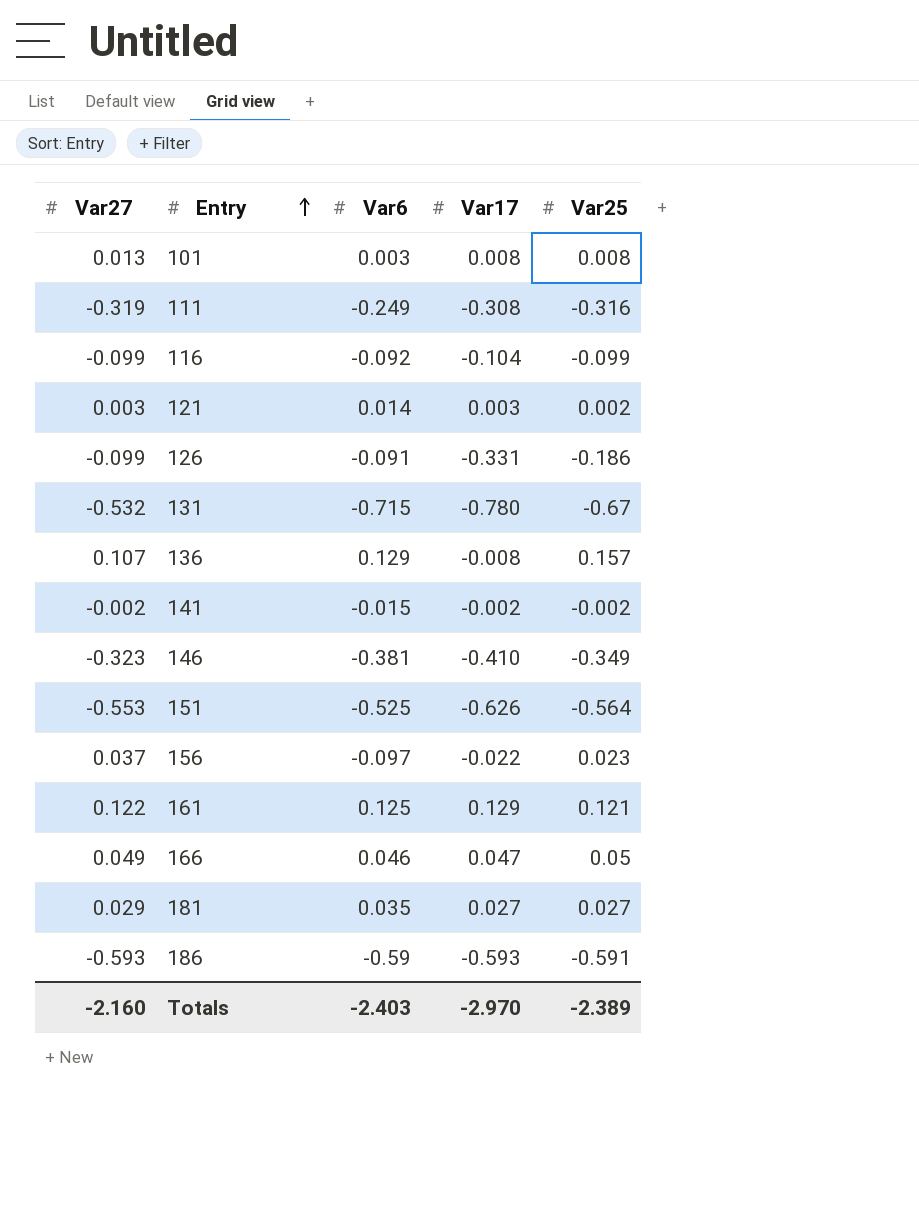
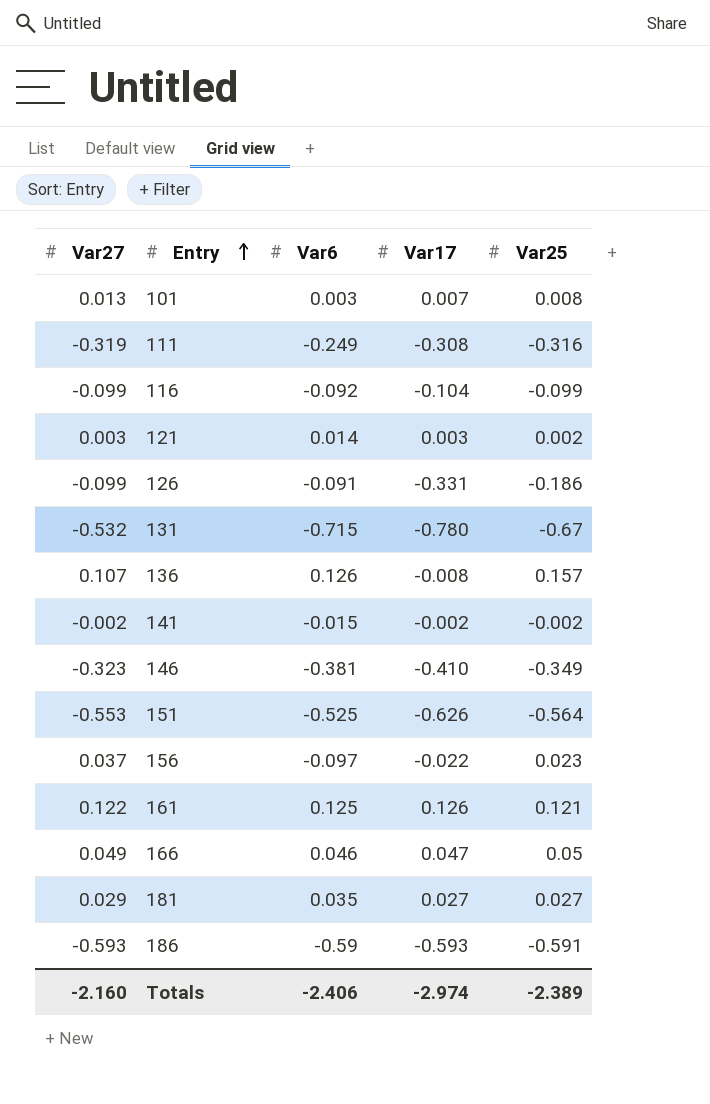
101 | Var17: 0.008 -> 0.007
136 | Var6: 0.129 -> 0.126
161 | Var17: 0.129 -> 0.126
Totals | Var6: -2.403 -> -2.406
Totals | Var17: -2.970 -> -2.974

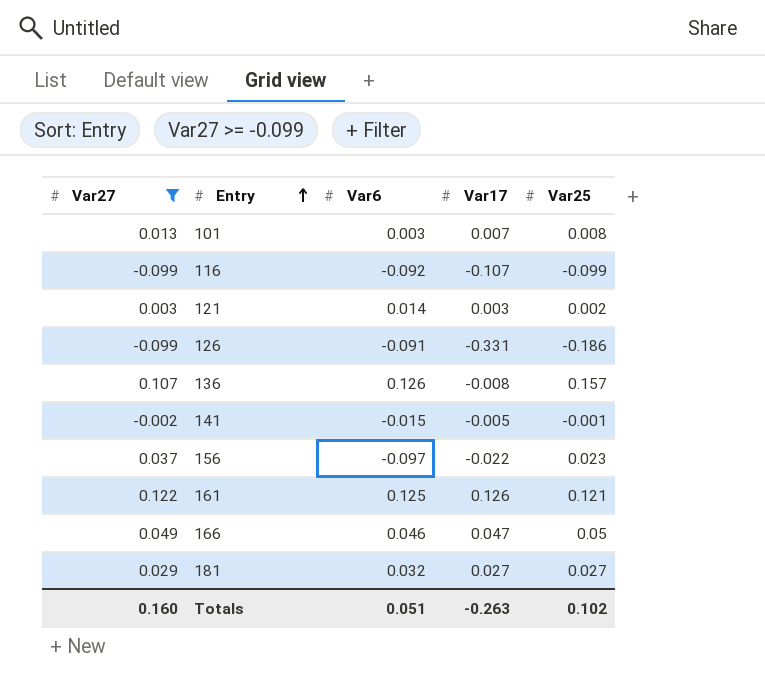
filter: none -> Var27 >= -0.099
116 | Var17: -0.104 -> -0.107
141 | Var17: -0.002 -> -0.005
141 | Var25: -0.002 -> -0.001
181 | Var6: 0.035 -> 0.032
Totals | Var27: -2.160 -> 0.160
Totals | Var6: -2.406 -> 0.051
Totals | Var17: -2.974 -> -0.263
Totals | Var25: -2.389 -> 0.102

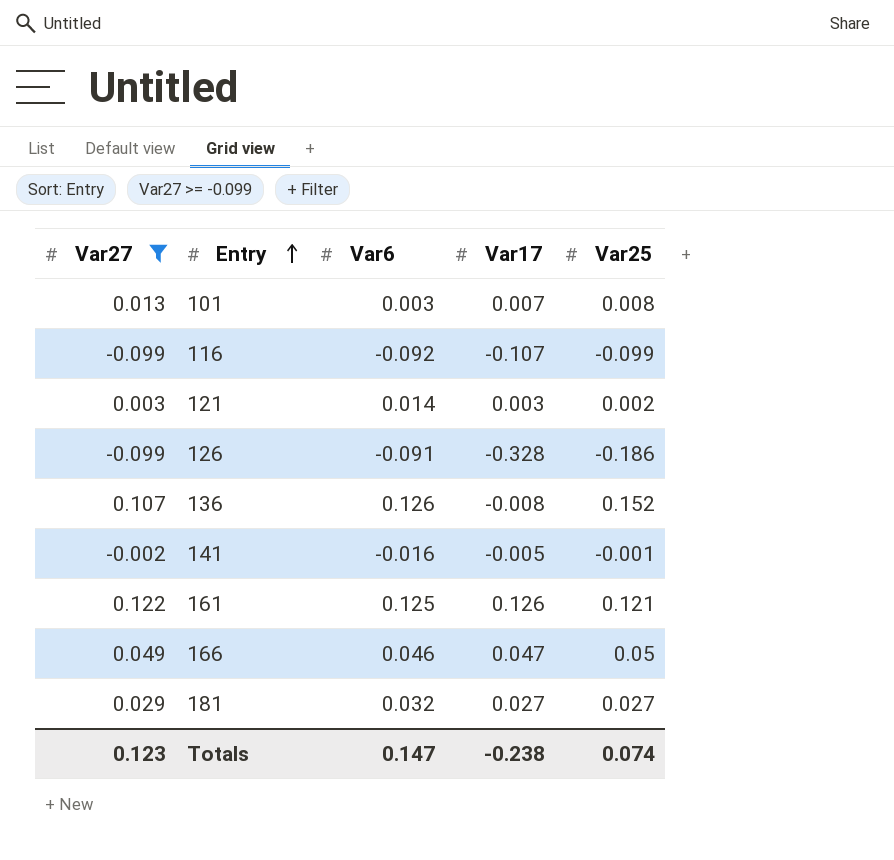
row 156: 0.037 | -0.097 | -0.022 | 0.023 -> none
126 | Var17: -0.331 -> -0.328
136 | Var25: 0.157 -> 0.152
141 | Var6: -0.015 -> -0.016
Totals | Var27: 0.160 -> 0.123
Totals | Var6: 0.051 -> 0.147
Totals | Var17: -0.263 -> -0.238
Totals | Var25: 0.102 -> 0.074

